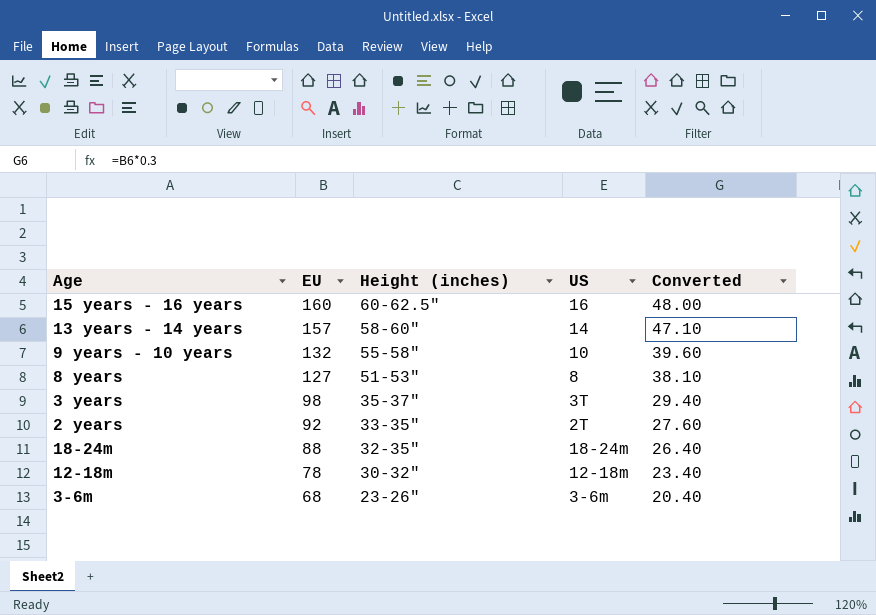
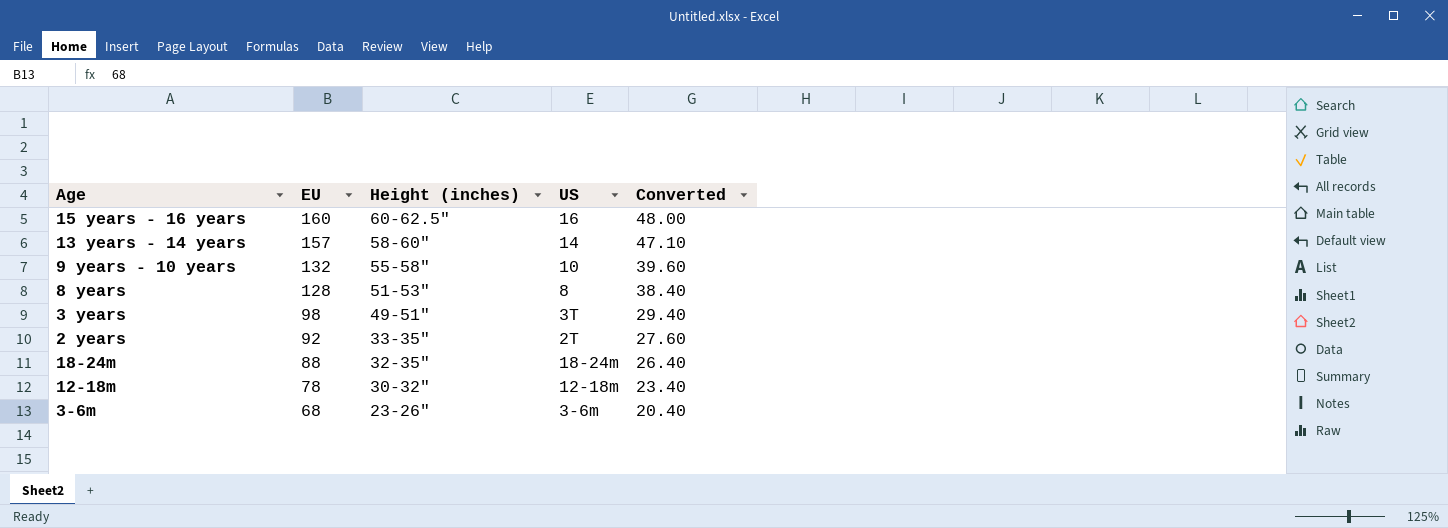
8 years | EU: 127 -> 128
8 years | Converted: 38.10 -> 38.40
3 years | Height (inches): 35-37" -> 49-51"

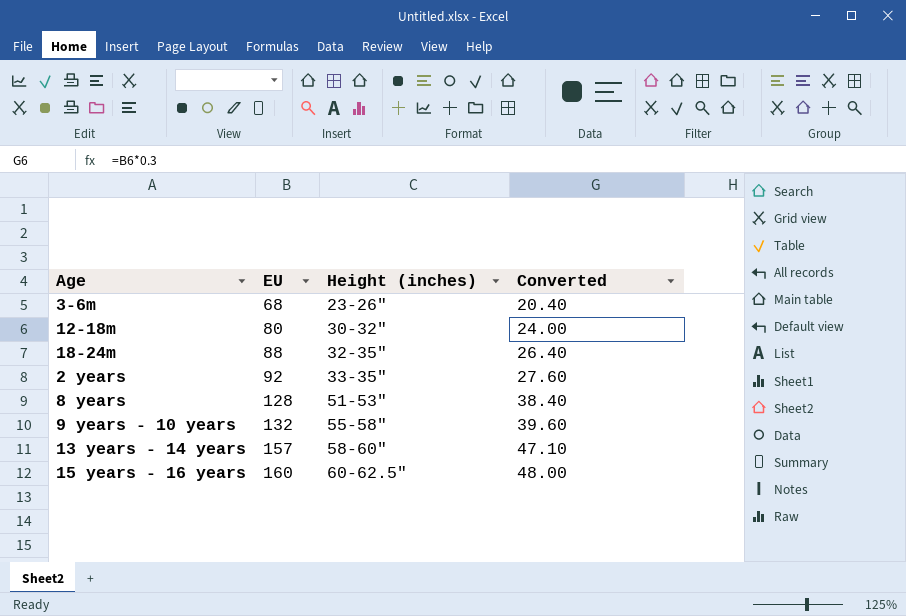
row order: EU descending -> EU ascending
column US | position: 4 -> none
row 3 years: 98 | 49-51" | 3T | 29.40 -> none
12-18m | EU: 78 -> 80
12-18m | Converted: 23.40 -> 24.00

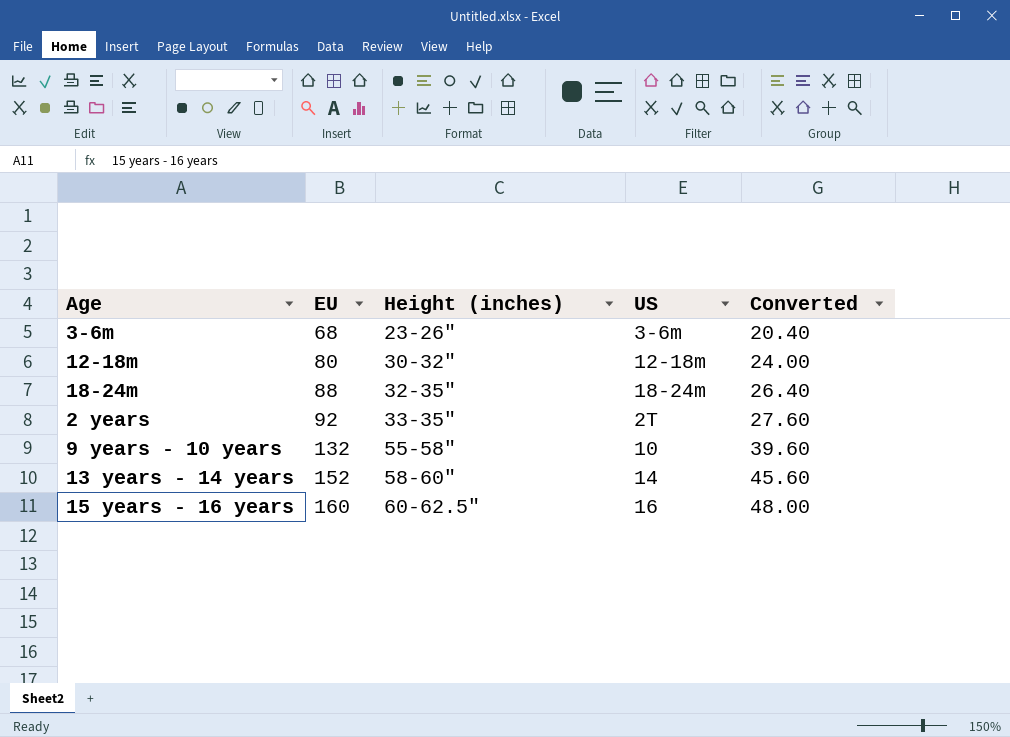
column US | position: none -> 4
row 8 years: 128 | 51-53" | 38.40 -> none
13 years - 14 years | EU: 157 -> 152
13 years - 14 years | Converted: 47.10 -> 45.60

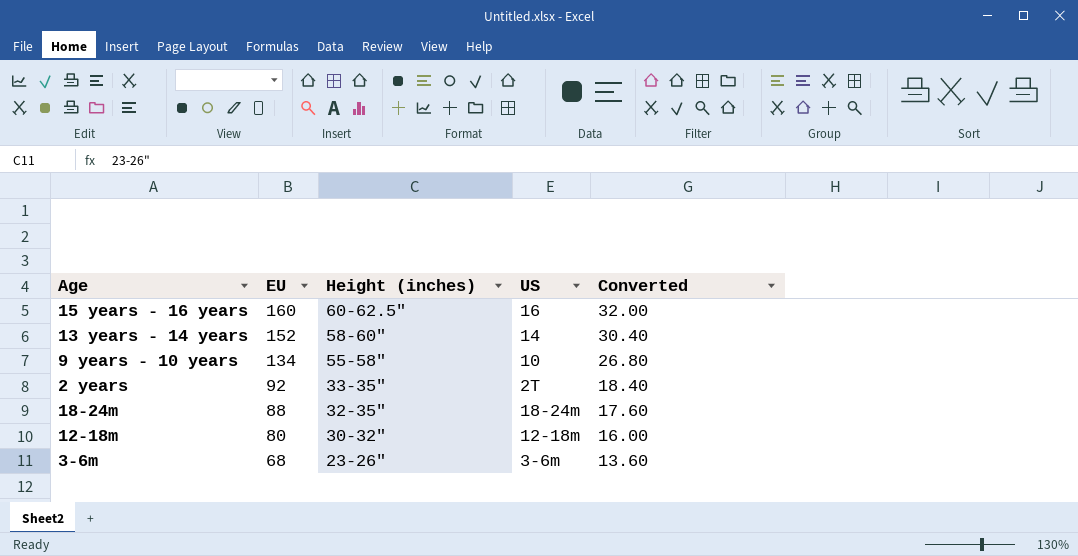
row order: EU ascending -> EU descending
column Converted | formula: [EU] * 0.3 -> [EU] * 0.2
9 years - 10 years | EU: 132 -> 134

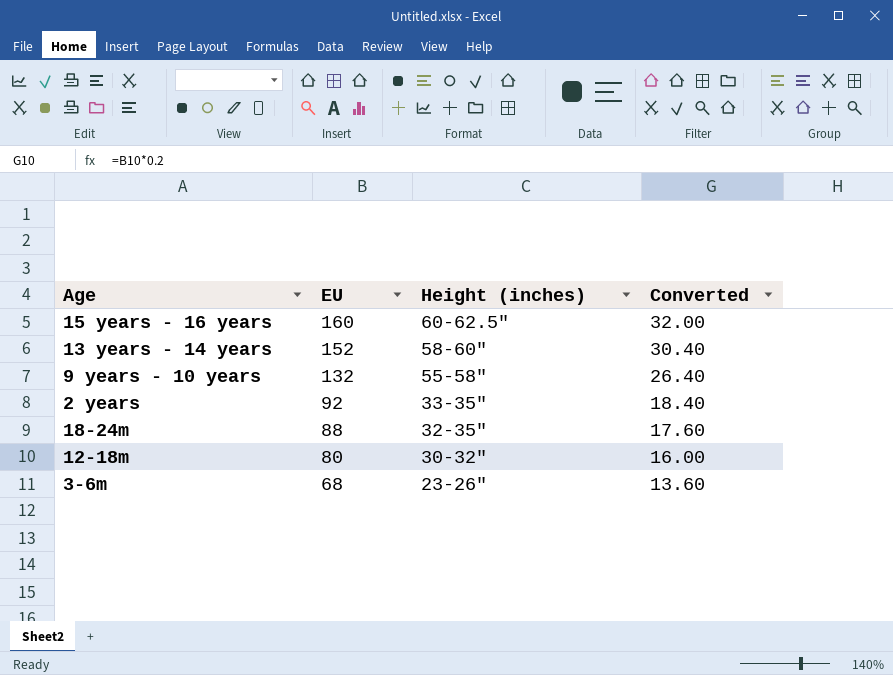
column US | position: 4 -> none
9 years - 10 years | EU: 134 -> 132
9 years - 10 years | Converted: 26.80 -> 26.40

